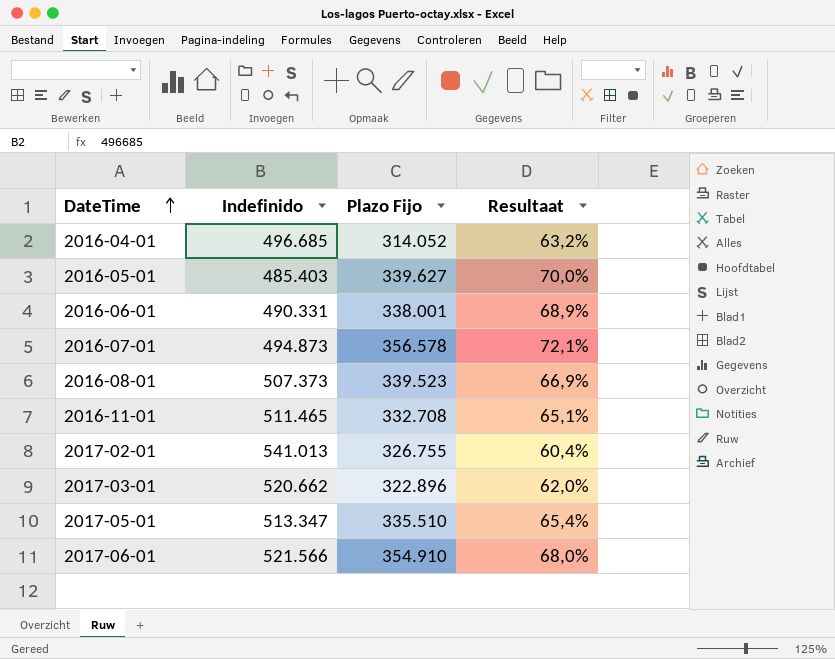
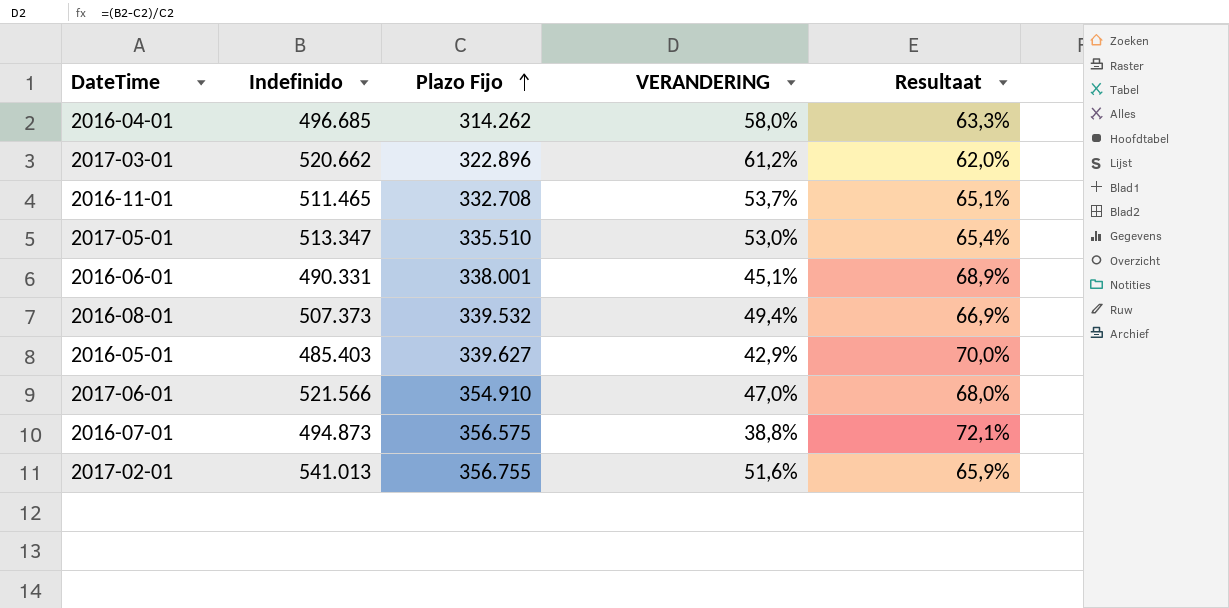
row order: DateTime ascending -> Plazo Fijo ascending
column VERANDERING | formula: none -> ([Indefinido] - [Plazo Fijo]) / [Plazo Fijo]
2016-04-01 | Plazo Fijo: 314.052 -> 314.262
2016-04-01 | Resultaat: 63,2% -> 63,3%
2016-08-01 | Plazo Fijo: 339.523 -> 339.532
2016-07-01 | Plazo Fijo: 356.578 -> 356.575
2017-02-01 | Plazo Fijo: 326.755 -> 356.755
2017-02-01 | Resultaat: 60,4% -> 65,9%

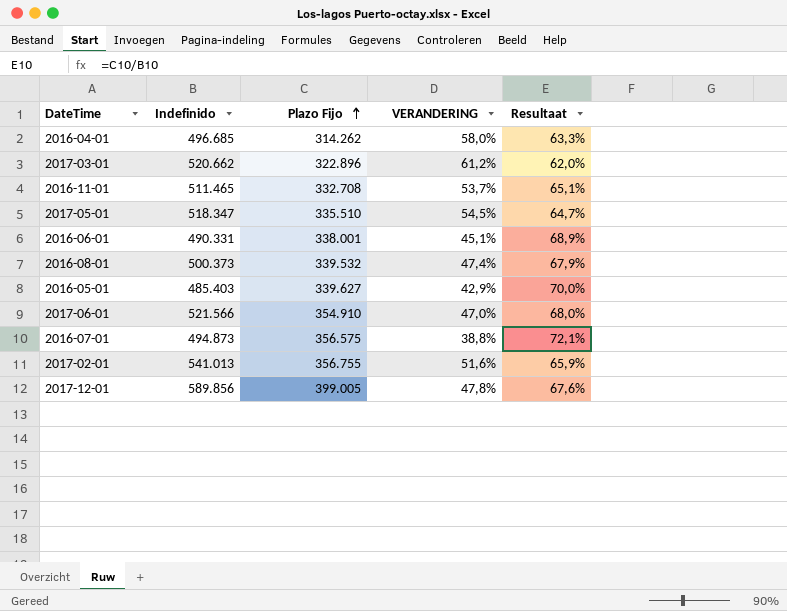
2017-05-01 | Indefinido: 513.347 -> 518.347
2017-05-01 | VERANDERING: 53,0% -> 54,5%
2017-05-01 | Resultaat: 65,4% -> 64,7%
2016-08-01 | Indefinido: 507.373 -> 500.373
2016-08-01 | VERANDERING: 49,4% -> 47,4%
2016-08-01 | Resultaat: 66,9% -> 67,9%
row 2017-12-01: none -> 589.856 | 399.005 | 47,8% | 67,6%

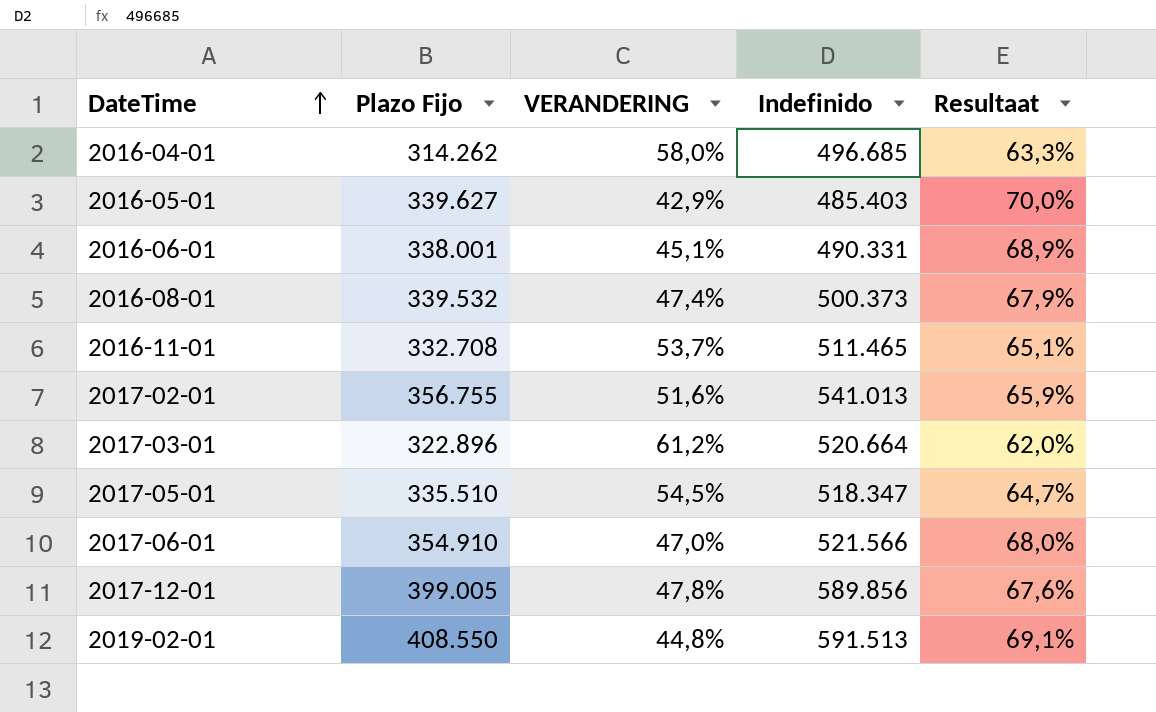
row order: Plazo Fijo ascending -> DateTime ascending
column Indefinido | position: 2 -> 4
row 2016-07-01: 494.873 | 356.575 | 38,8% | 72,1% -> none
2017-03-01 | Indefinido: 520.662 -> 520.664
row 2019-02-01: none -> 408.550 | 44,8% | 591.513 | 69,1%

